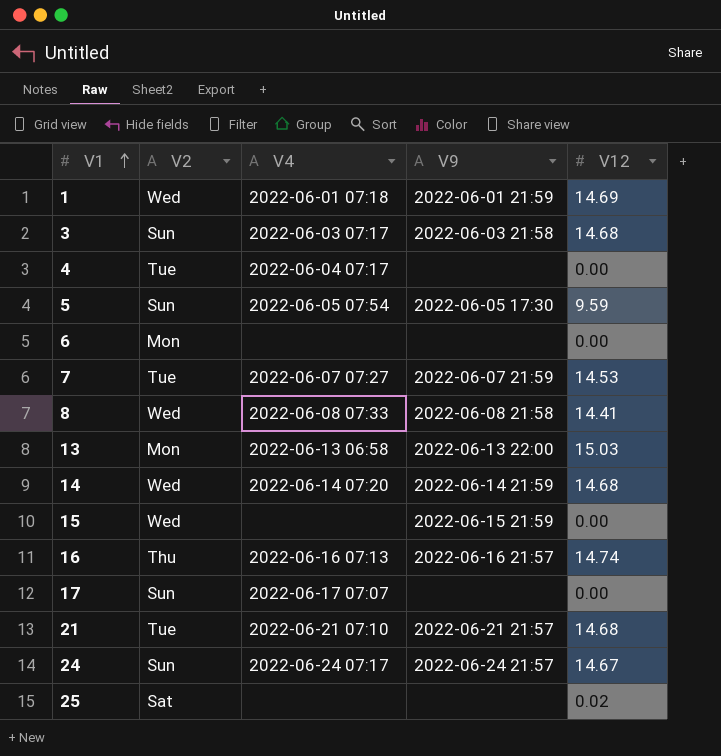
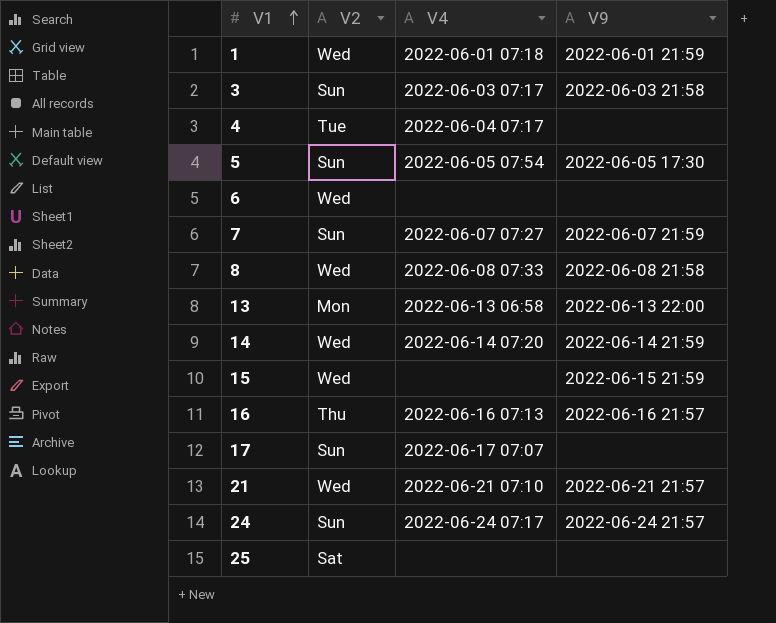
column V12 | position: 5 -> none
6 | V2: Mon -> Wed
7 | V2: Tue -> Sun
21 | V2: Tue -> Wed

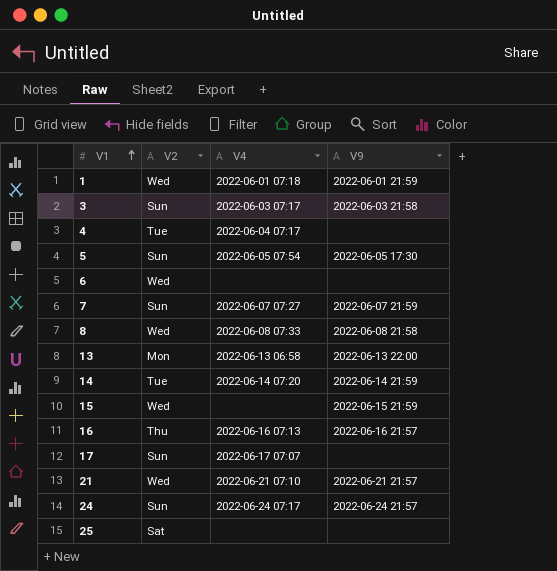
14 | V2: Wed -> Tue

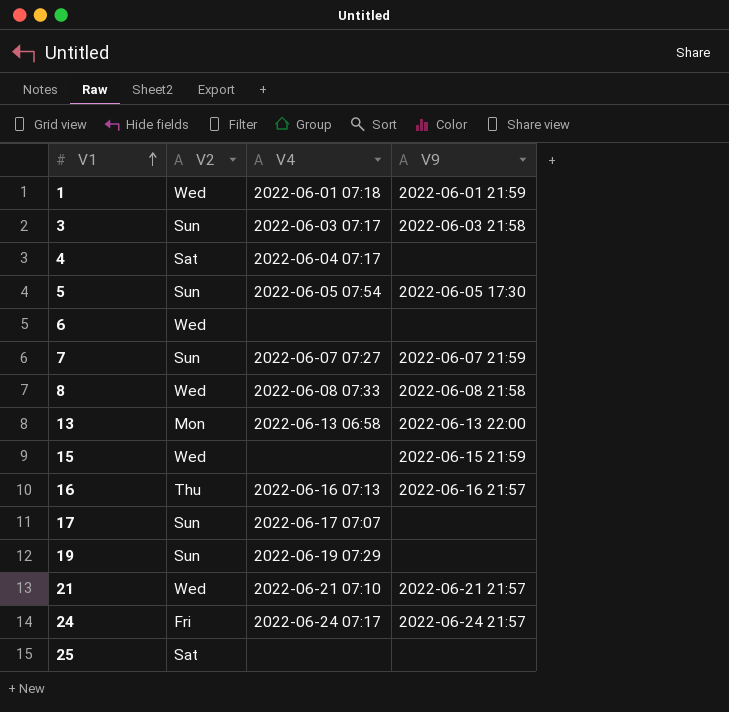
row 14: Tue | 2022-06-14 07:20 | 2022-06-14 21:59 -> none
4 | V2: Tue -> Sat
row 19: none -> Sun | 2022-06-19 07:29 | none
24 | V2: Sun -> Fri

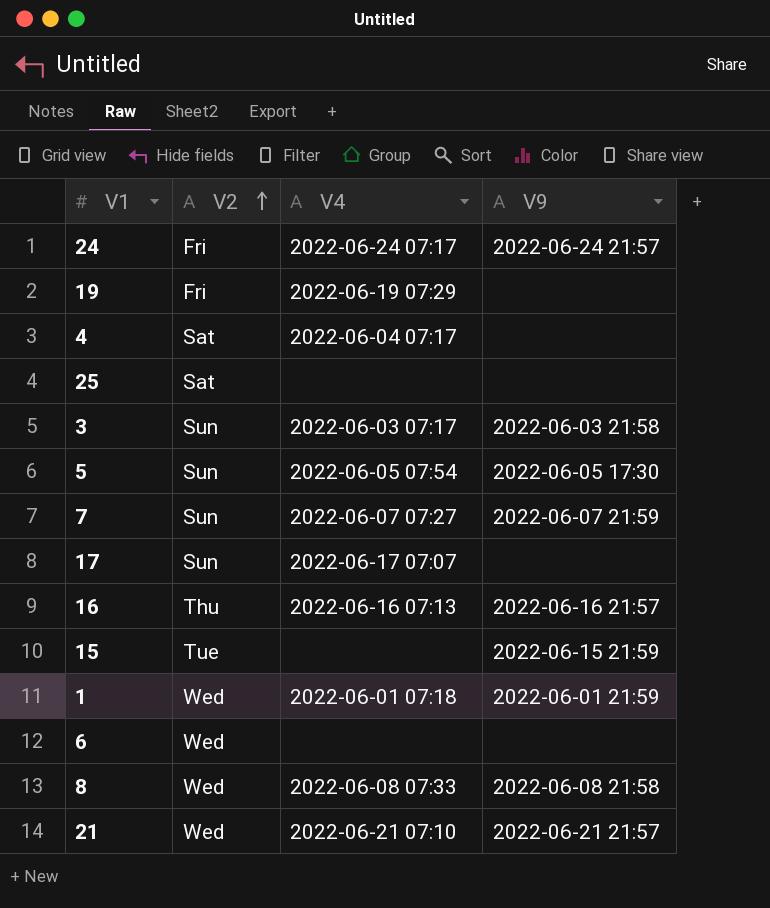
row order: V1 ascending -> V2 ascending
row 13: Mon | 2022-06-13 06:58 | 2022-06-13 22:00 -> none
19 | V2: Sun -> Fri
15 | V2: Wed -> Tue

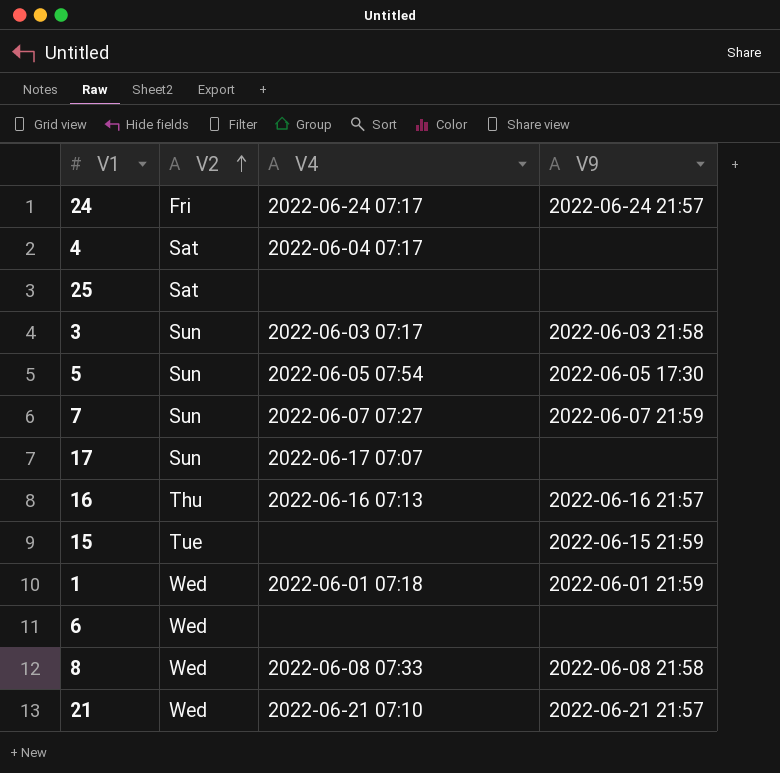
row 19: Fri | 2022-06-19 07:29 | none -> none

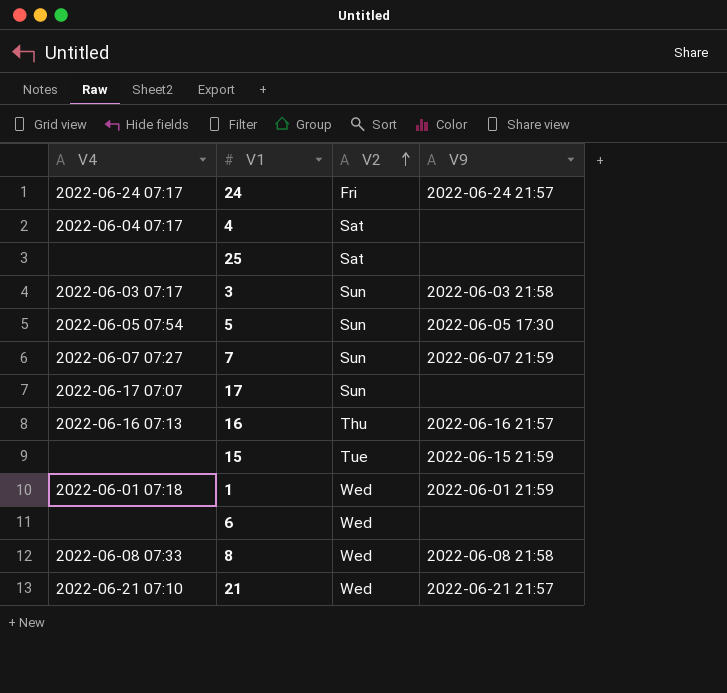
column V4 | position: 3 -> 1

